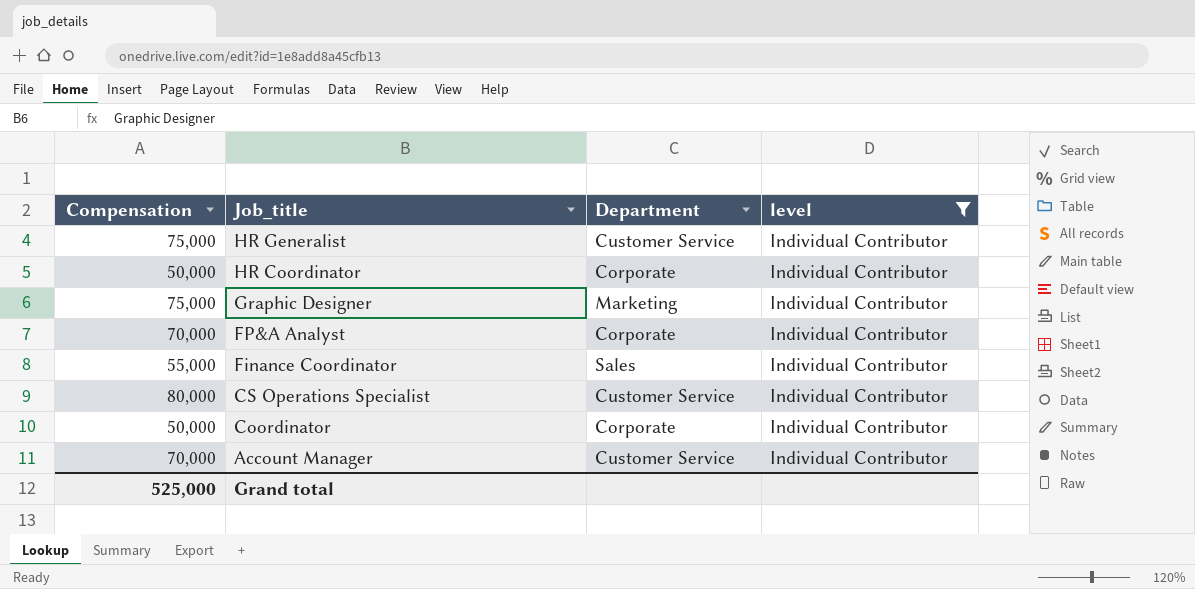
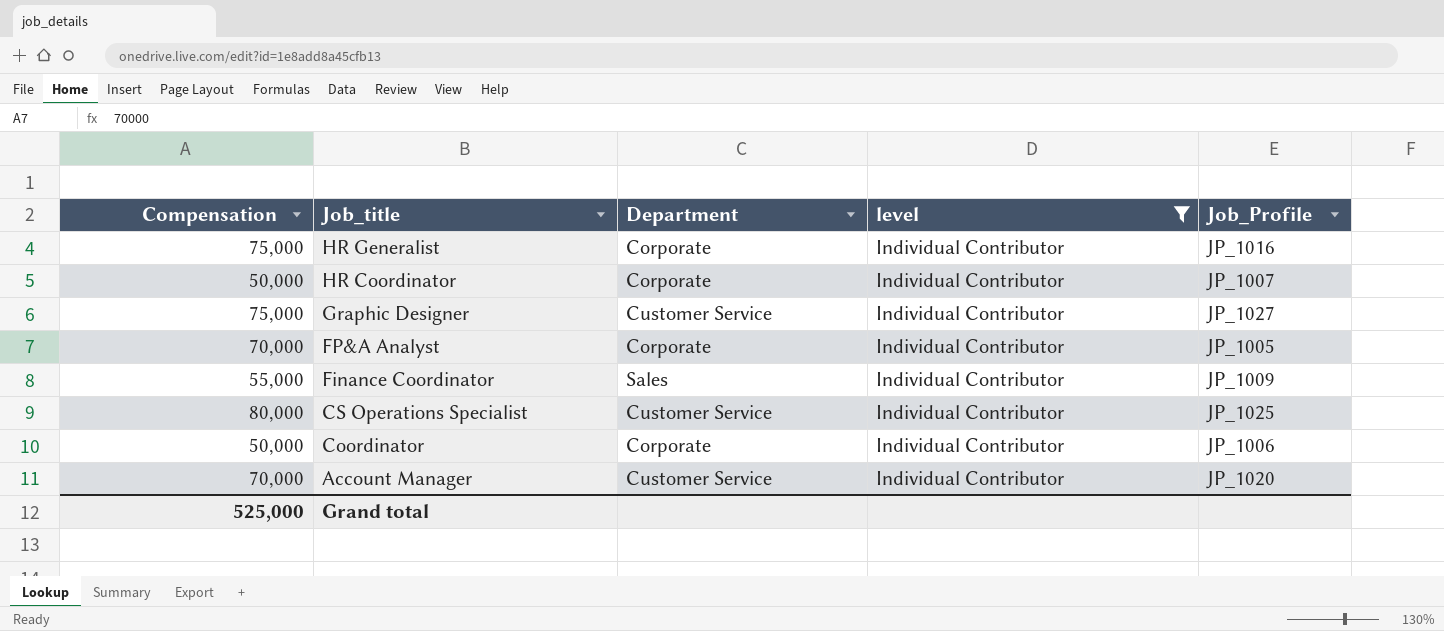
column Job_Profile | position: none -> 5
HR Generalist | Department: Customer Service -> Corporate
Graphic Designer | Department: Marketing -> Customer Service

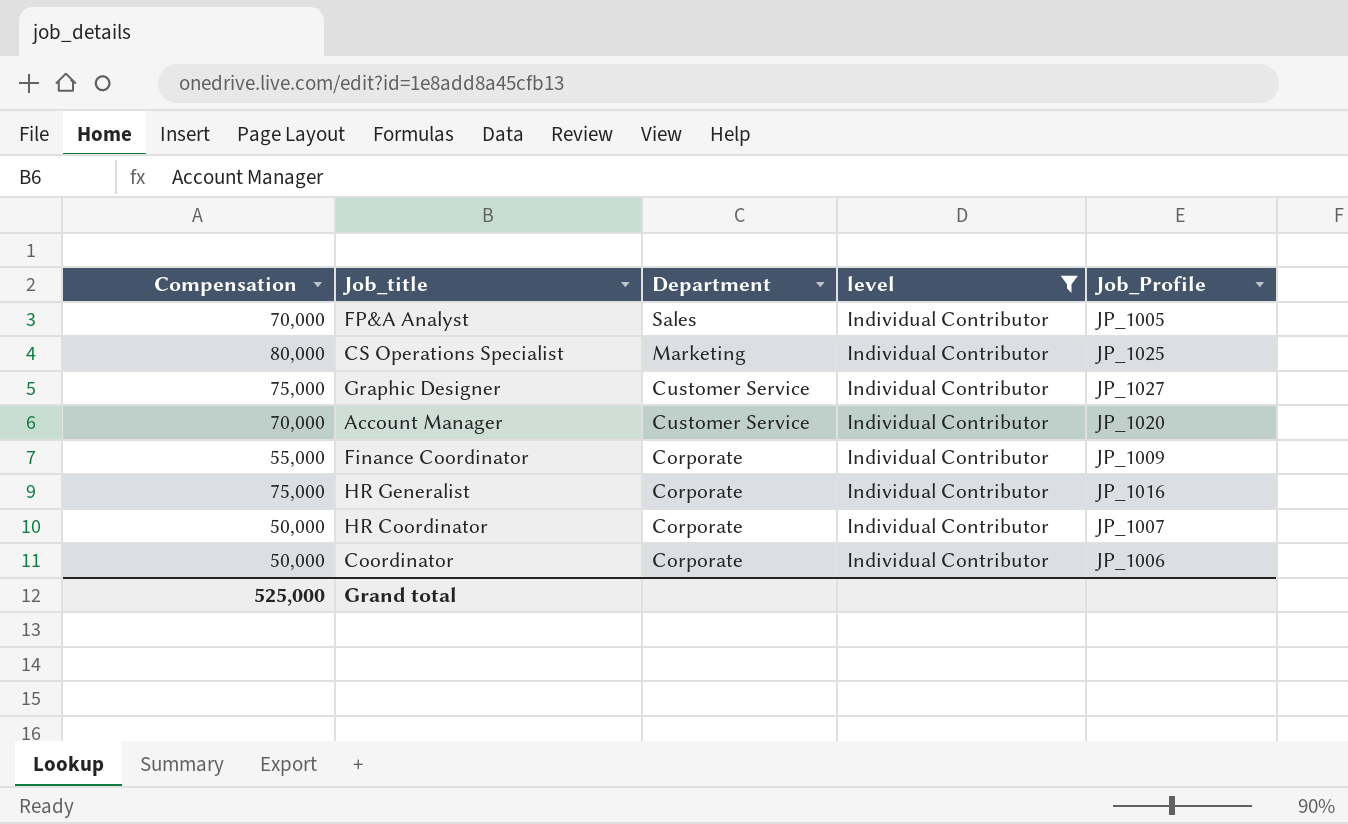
row order: Job_title descending -> Department descending
FP&A Analyst | Department: Corporate -> Sales
CS Operations Specialist | Department: Customer Service -> Marketing
Finance Coordinator | Department: Sales -> Corporate

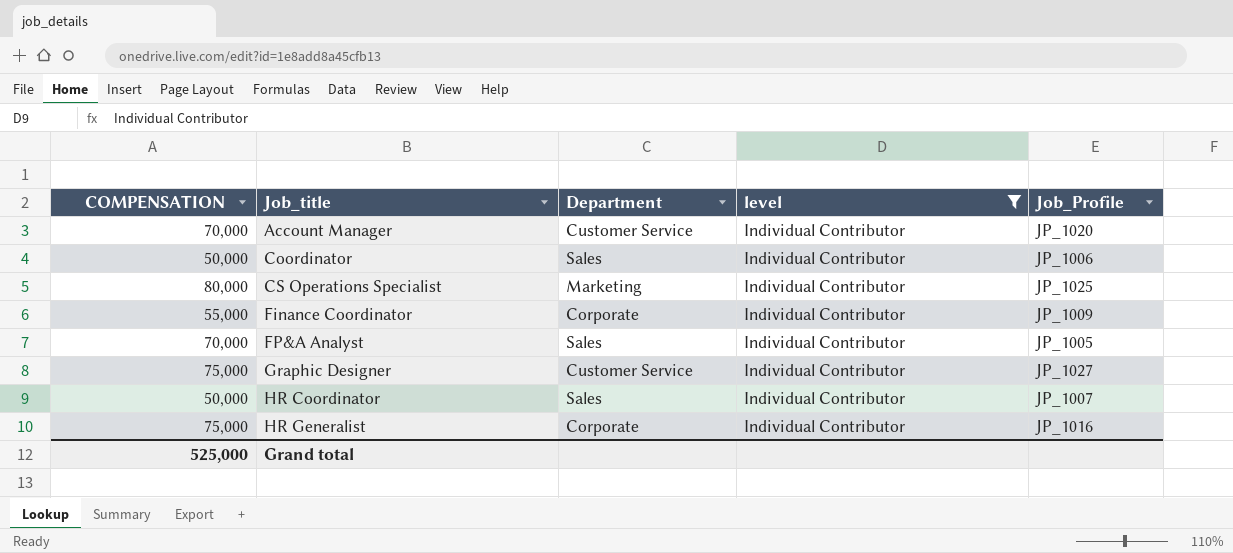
row order: Department descending -> Job_title ascending
column name: Compensation -> COMPENSATION
Coordinator | Department: Corporate -> Sales
HR Coordinator | Department: Corporate -> Sales

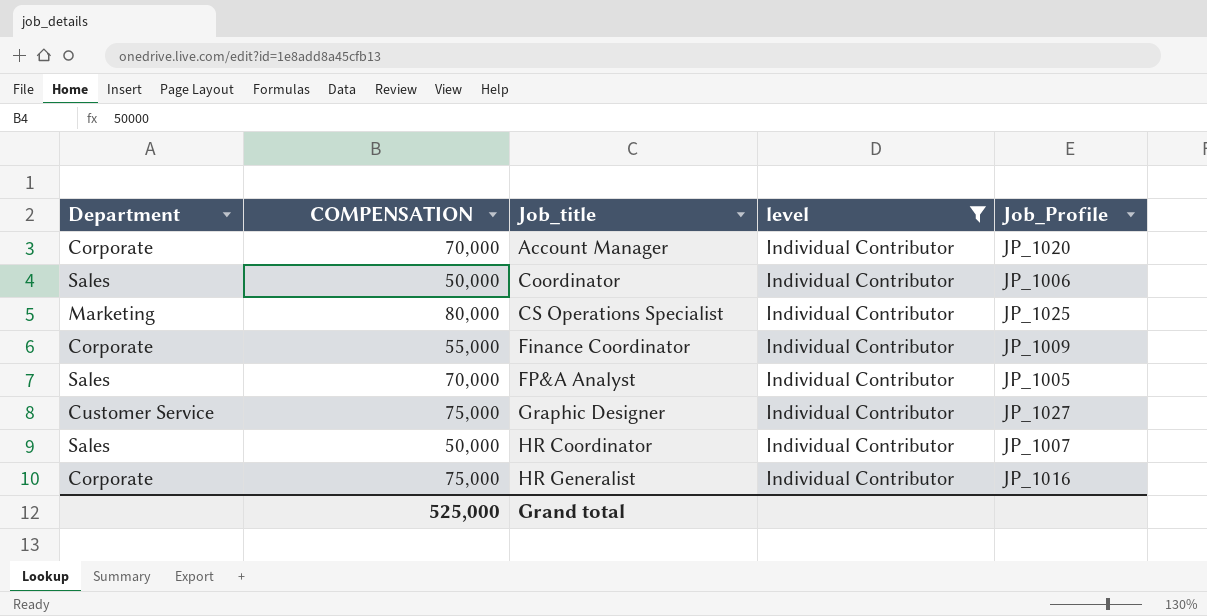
column Department | position: 3 -> 1
Account Manager | Department: Customer Service -> Corporate

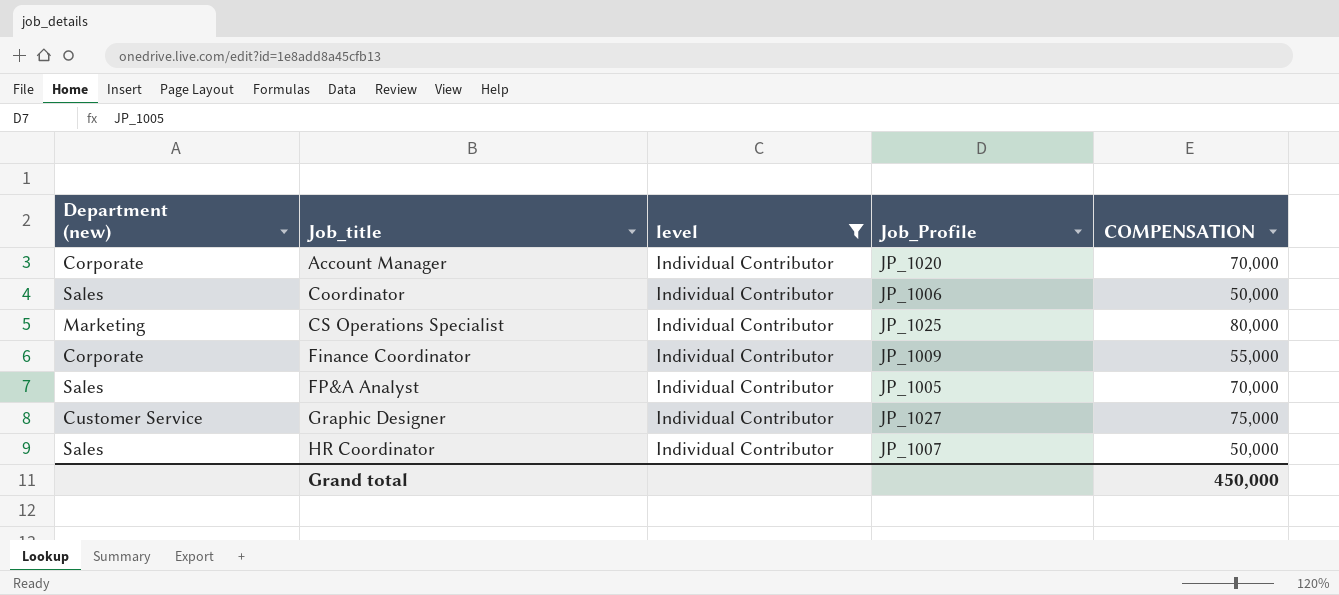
column name: Department -> Department (new)
column COMPENSATION | position: 2 -> 5
row HR Generalist: Corporate | 75,000 | Individual Contributor | JP_1016 -> none
Grand total | COMPENSATION: 525,000 -> 450,000

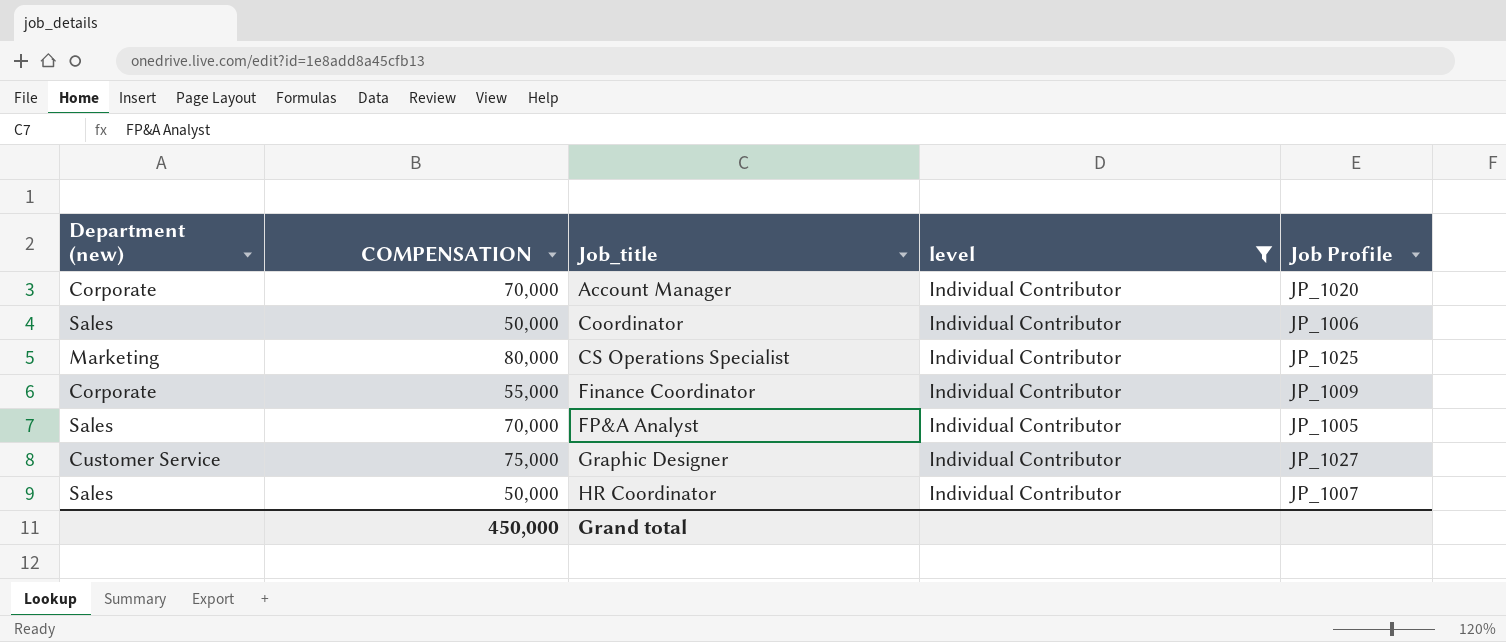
column COMPENSATION | position: 5 -> 2
column name: Job_Profile -> Job Profile

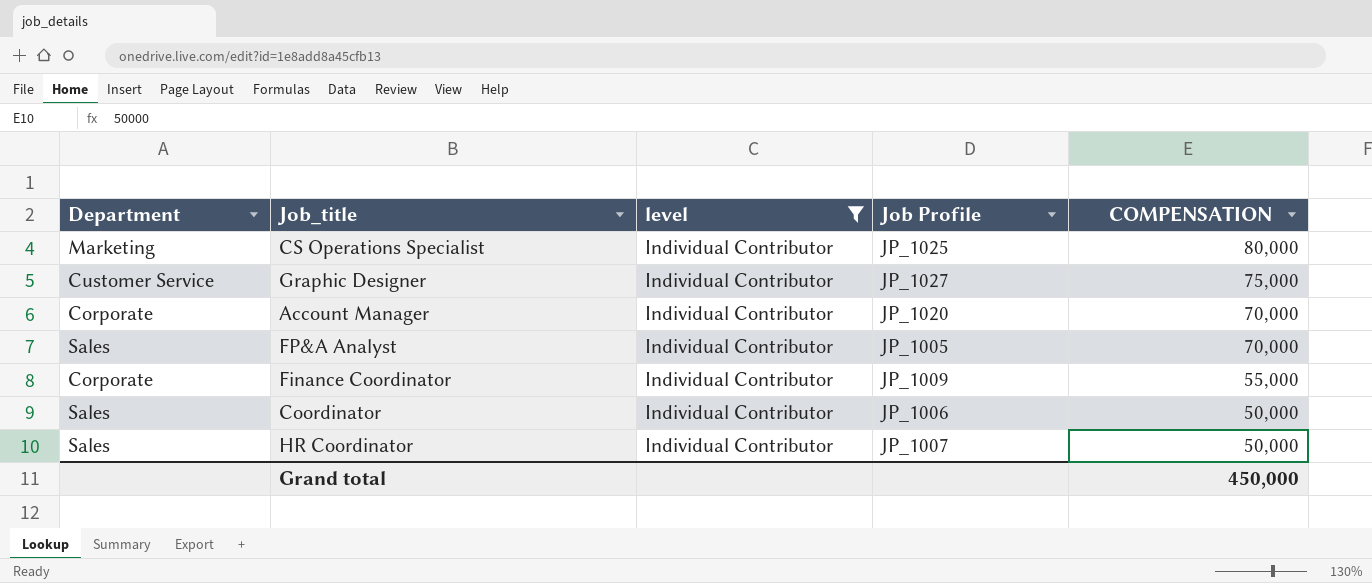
row order: Job_title ascending -> COMPENSATION descending
column name: Department (new) -> Department
column COMPENSATION | position: 2 -> 5

